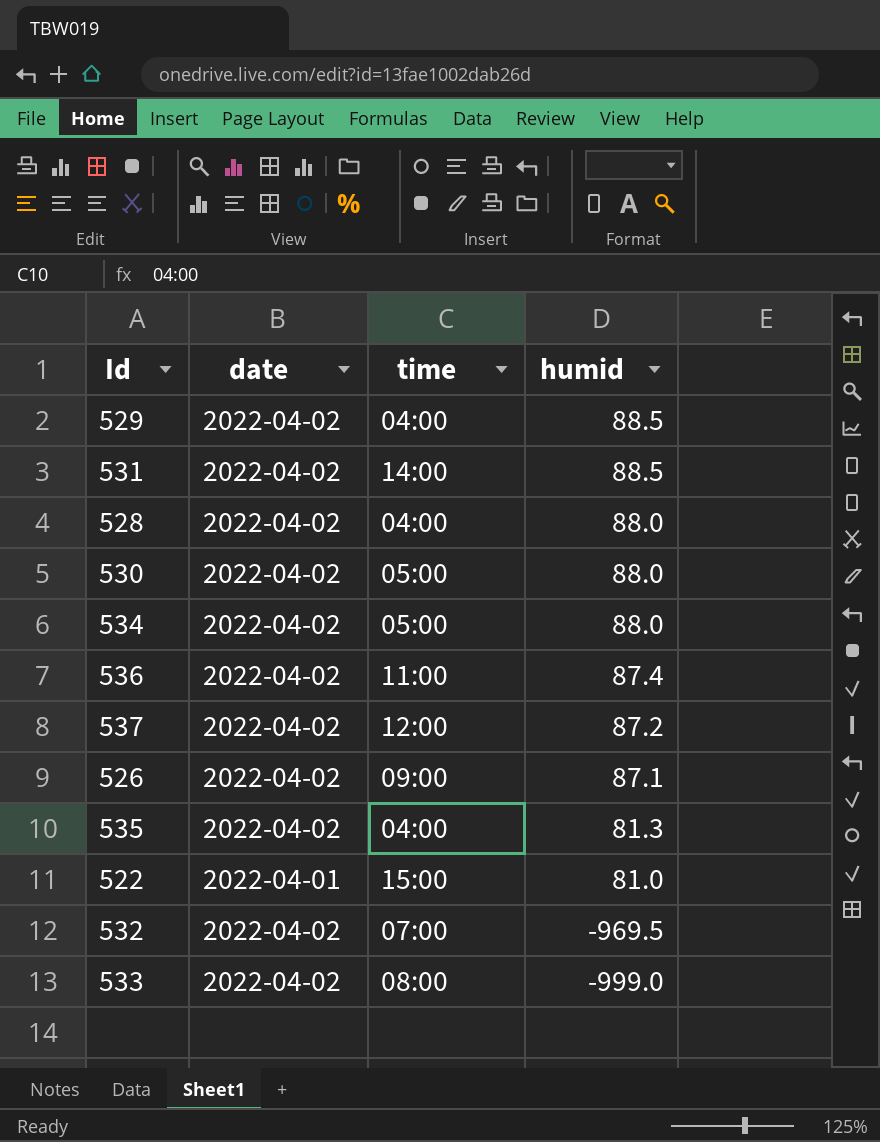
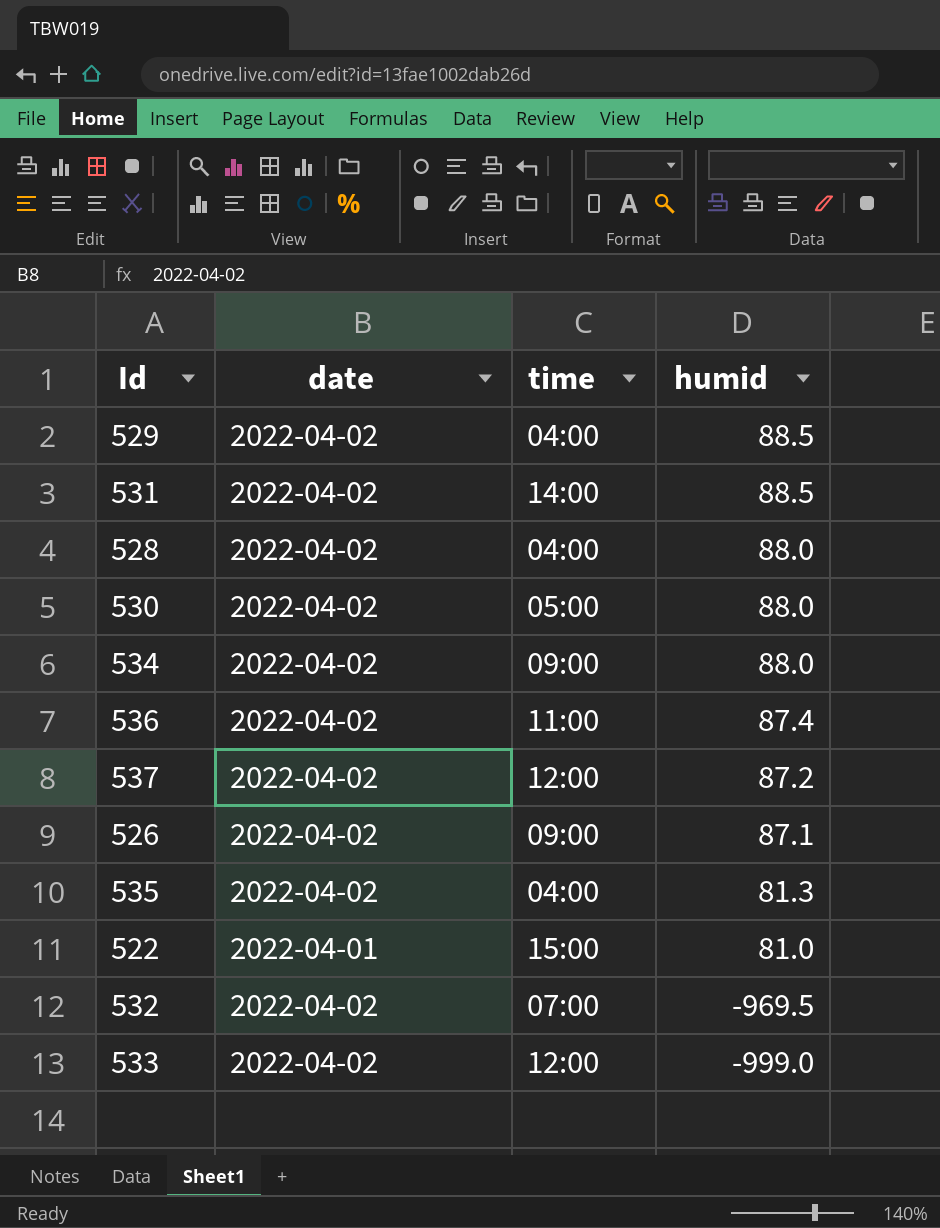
534 | time: 05:00 -> 09:00
533 | time: 08:00 -> 12:00

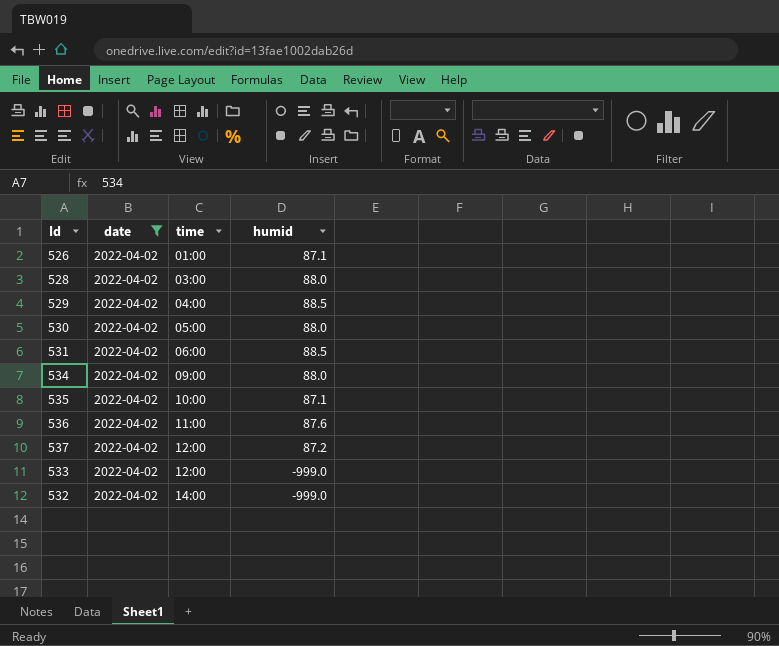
filter: none -> date = 2022-04-02
row order: humid descending -> time ascending
526 | time: 09:00 -> 01:00
528 | time: 04:00 -> 03:00
531 | time: 14:00 -> 06:00
535 | time: 04:00 -> 10:00
535 | humid: 81.3 -> 87.1
536 | humid: 87.4 -> 87.6
532 | time: 07:00 -> 14:00
532 | humid: -969.5 -> -999.0

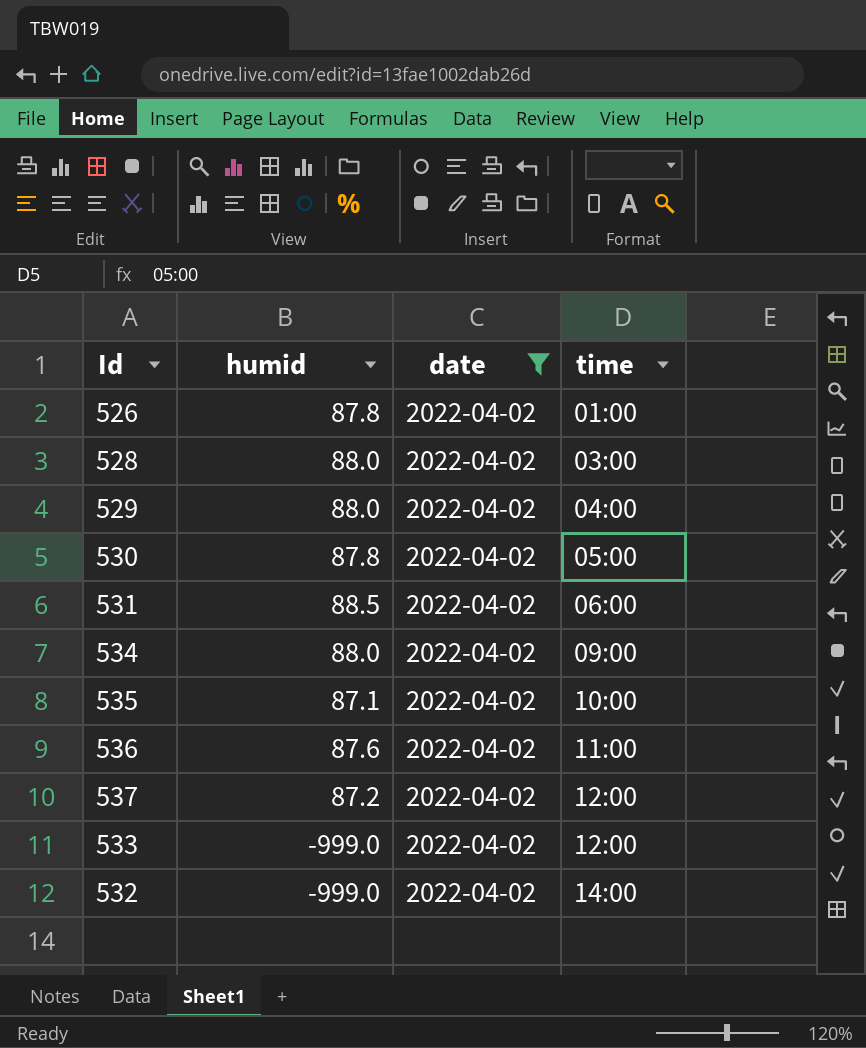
column humid | position: 4 -> 2
526 | humid: 87.1 -> 87.8
529 | humid: 88.5 -> 88.0
530 | humid: 88.0 -> 87.8

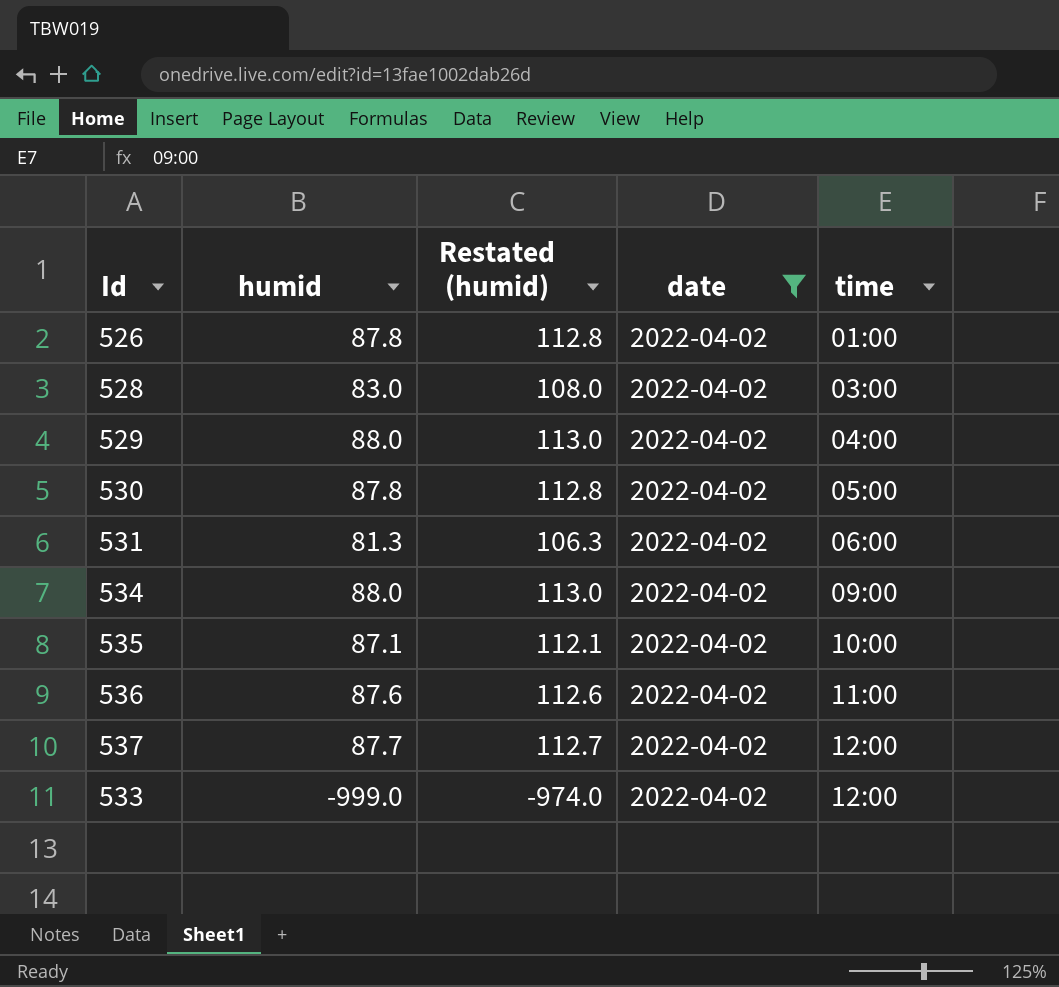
column Restated (humid) | formula: none -> [humid] + 25
row 532: -999.0 | 2022-04-02 | 14:00 -> none
528 | humid: 88.0 -> 83.0
531 | humid: 88.5 -> 81.3
537 | humid: 87.2 -> 87.7

